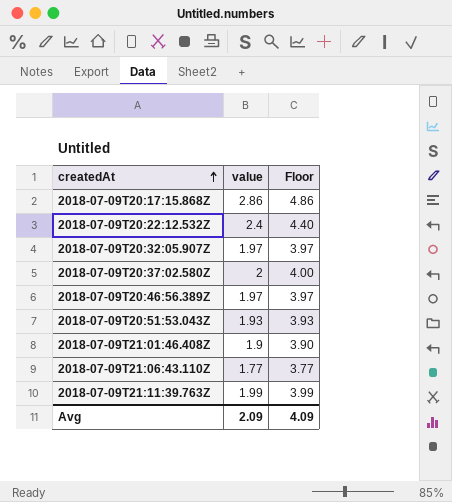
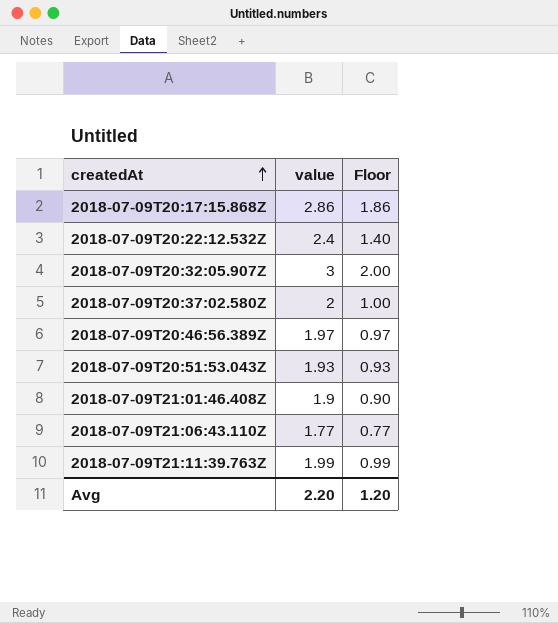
column Floor | formula: [value] + 2 -> [value] - 1
2018-07-09T20:32:05.907Z | value: 1.97 -> 3
Avg | value: 2.09 -> 2.20
Avg | Floor: 4.09 -> 1.20

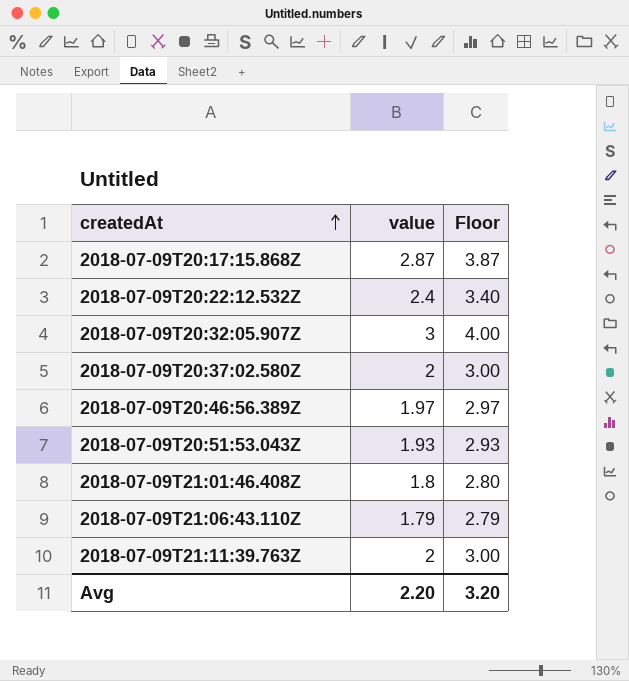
column Floor | formula: [value] - 1 -> [value] + 1
2018-07-09T20:17:15.868Z | value: 2.86 -> 2.87
2018-07-09T21:01:46.408Z | value: 1.9 -> 1.8
2018-07-09T21:06:43.110Z | value: 1.77 -> 1.79
2018-07-09T21:11:39.763Z | value: 1.99 -> 2
Avg | Floor: 1.20 -> 3.20

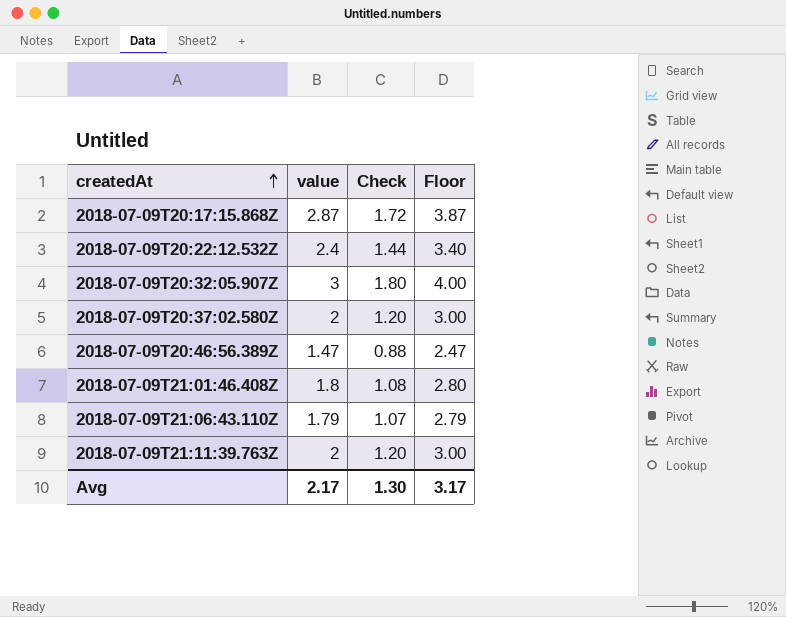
column Check | formula: none -> [value] * 0.6
row 2018-07-09T20:51:53.043Z: 1.93 | 2.93 -> none
2018-07-09T20:46:56.389Z | value: 1.97 -> 1.47
2018-07-09T20:46:56.389Z | Floor: 2.97 -> 2.47
Avg | value: 2.20 -> 2.17
Avg | Floor: 3.20 -> 3.17

